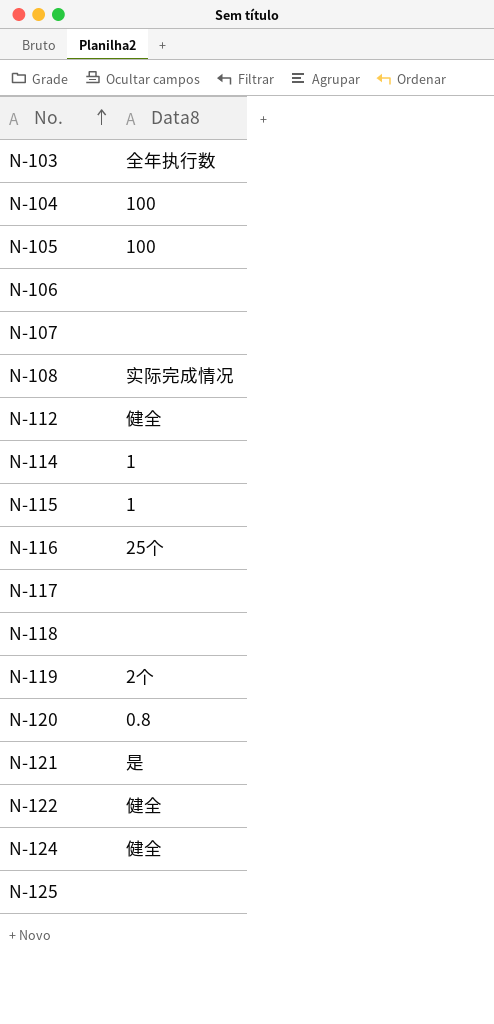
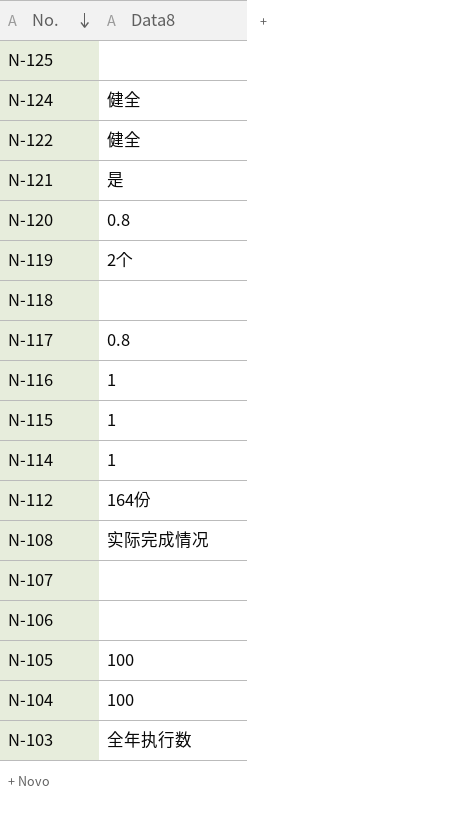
row order: No. ascending -> No. descending
N-117 | Data8: none -> 0.8
N-116 | Data8: 25个 -> 1
N-112 | Data8: 健全 -> 164份

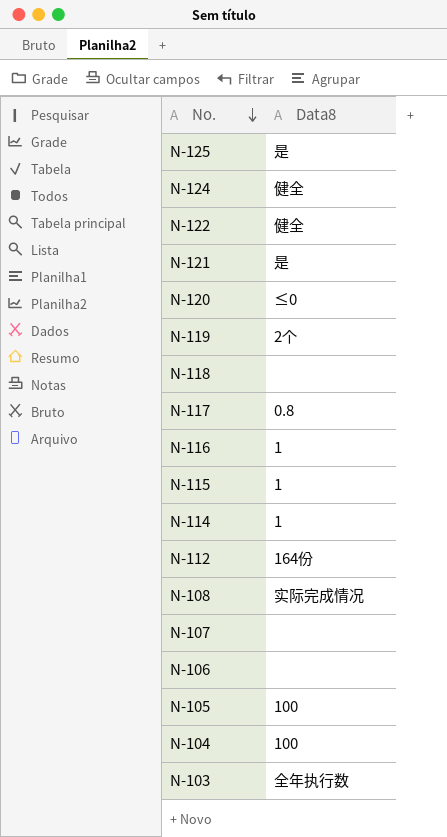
N-125 | Data8: none -> 是
N-120 | Data8: 0.8 -> ≤0

